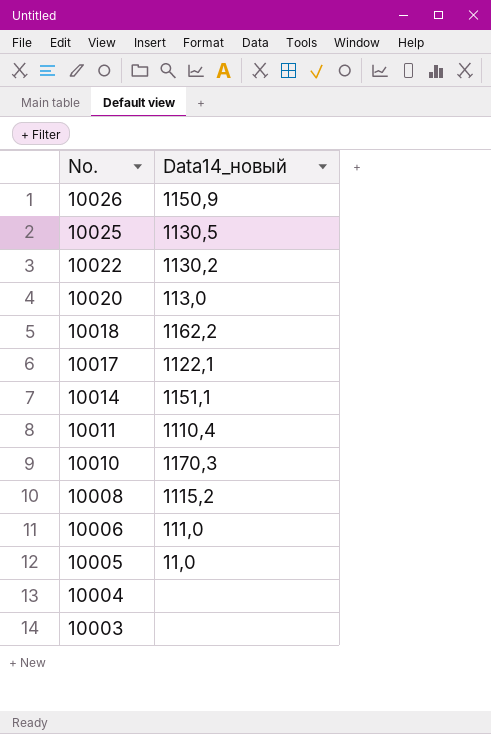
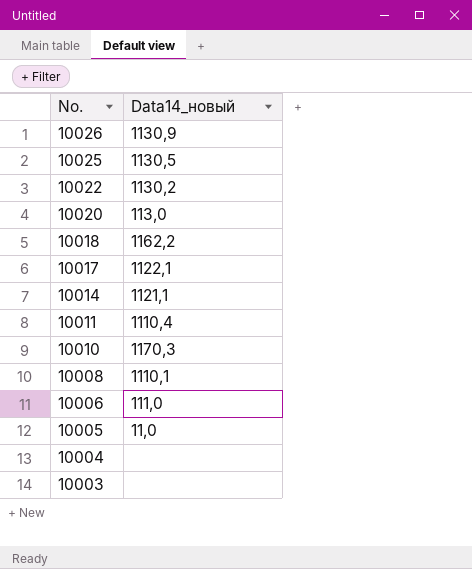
10026 | Data14_новый: 1150,9 -> 1130,9
10014 | Data14_новый: 1151,1 -> 1121,1
10008 | Data14_новый: 1115,2 -> 1110,1

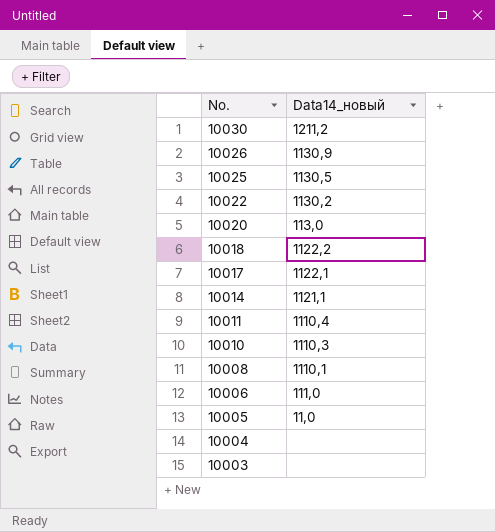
row 10030: none -> 1211,2
10018 | Data14_новый: 1162,2 -> 1122,2
10010 | Data14_новый: 1170,3 -> 1110,3

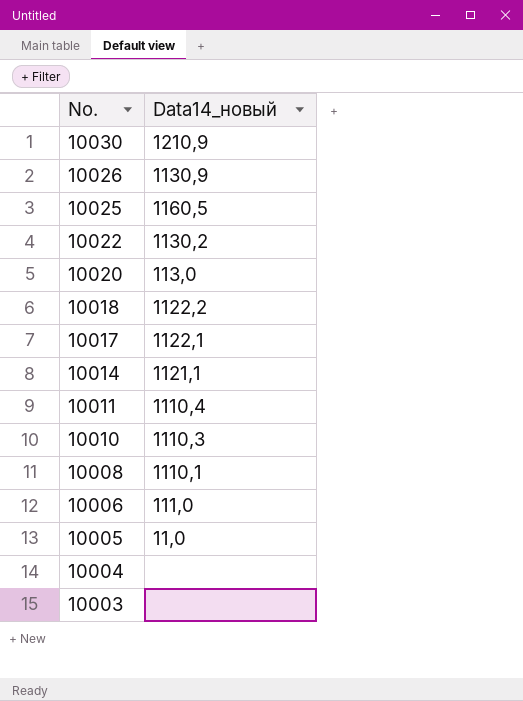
10030 | Data14_новый: 1211,2 -> 1210,9
10025 | Data14_новый: 1130,5 -> 1160,5

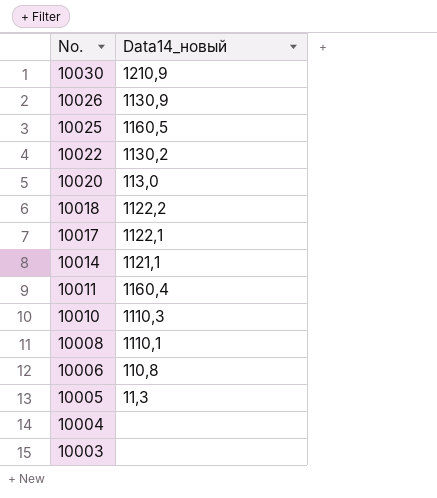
10011 | Data14_новый: 1110,4 -> 1160,4
10006 | Data14_новый: 111,0 -> 110,8
10005 | Data14_новый: 11,0 -> 11,3

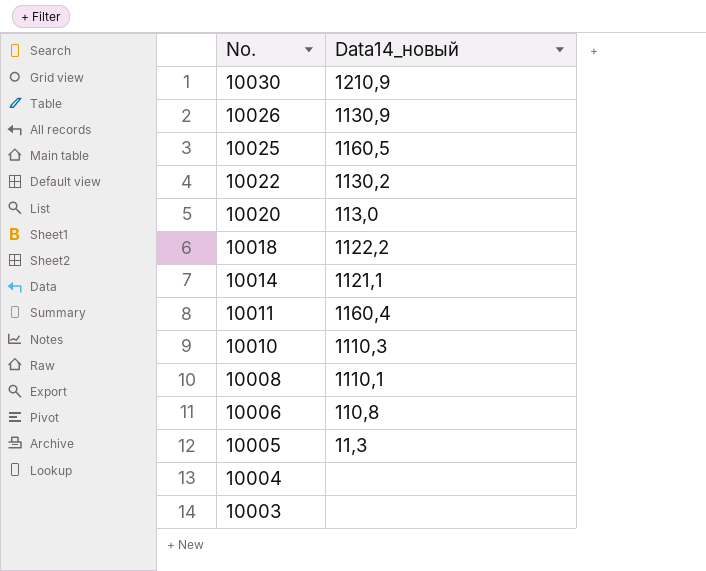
row 10017: 1122,1 -> none

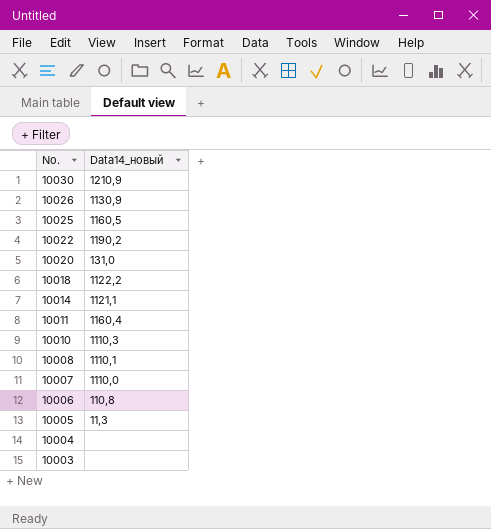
10022 | Data14_новый: 1130,2 -> 1190,2
10020 | Data14_новый: 113,0 -> 131,0
row 10007: none -> 1110,0

